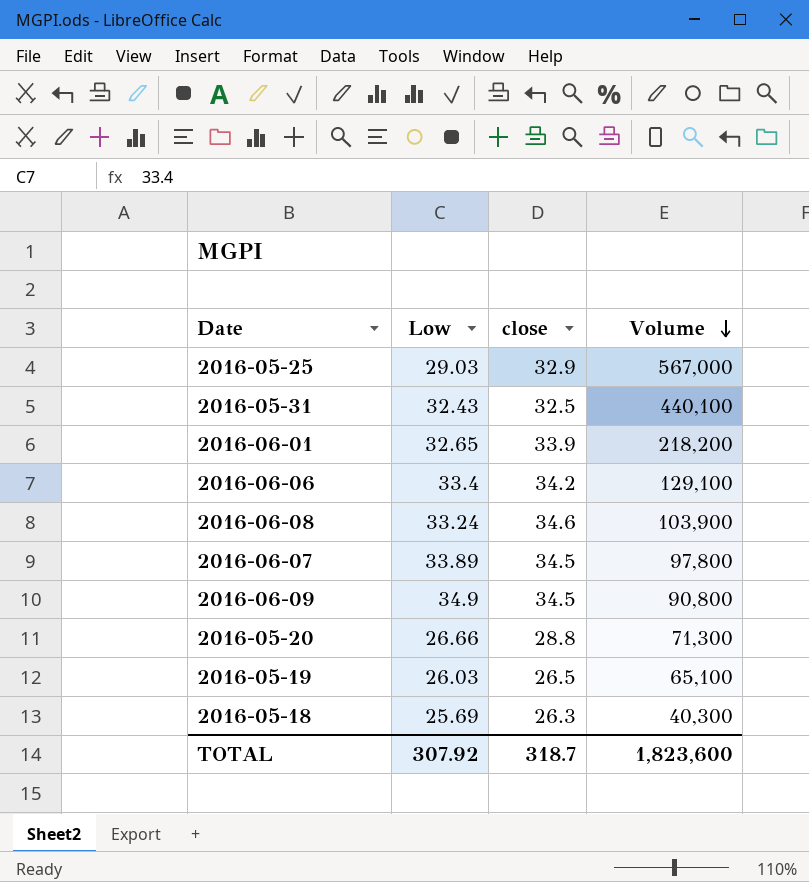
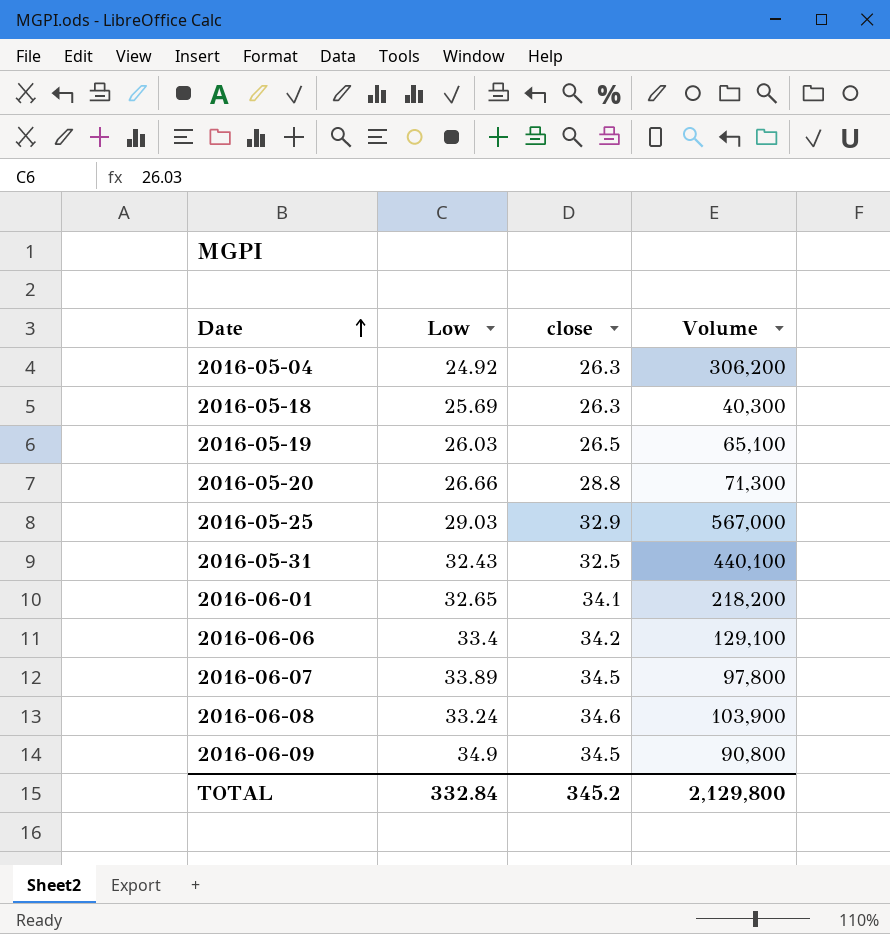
row order: Volume descending -> Date ascending
row 2016-05-04: none -> 24.92 | 26.3 | 306,200
2016-06-01 | close: 33.9 -> 34.1
TOTAL | Low: 307.92 -> 332.84
TOTAL | close: 318.7 -> 345.2
TOTAL | Volume: 1,823,600 -> 2,129,800

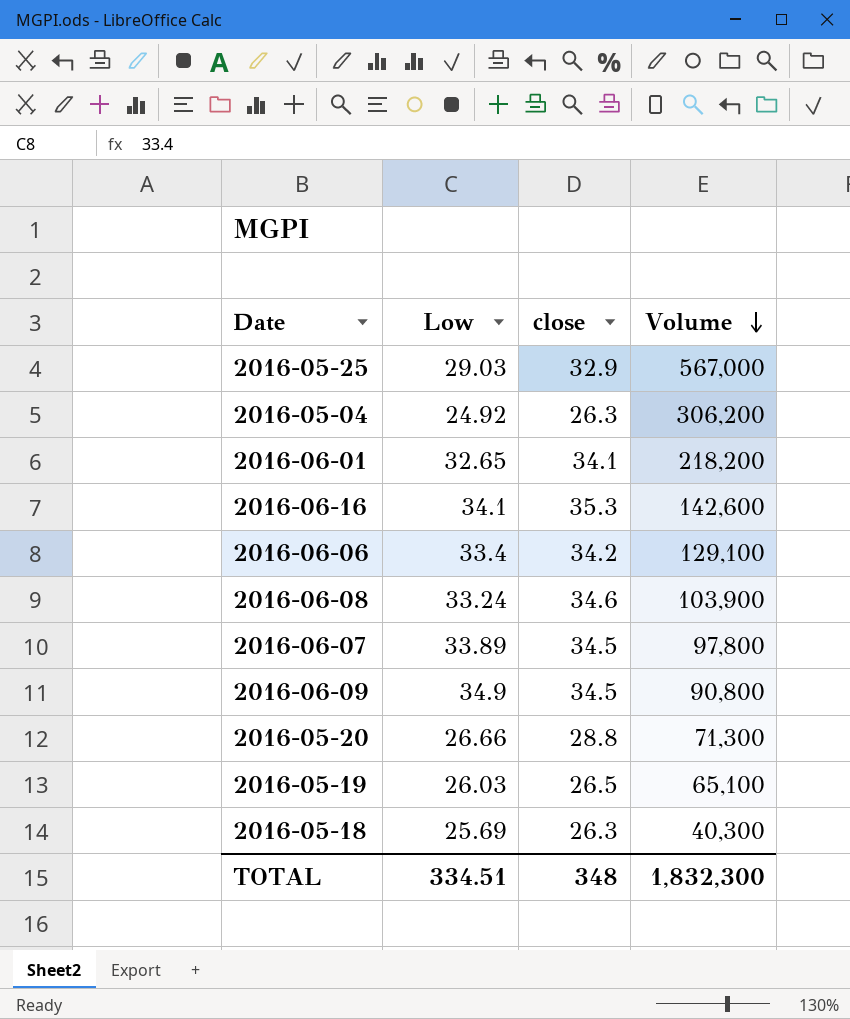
row order: Date ascending -> Volume descending
row 2016-05-31: 32.43 | 32.5 | 440,100 -> none
row 2016-06-16: none -> 34.1 | 35.3 | 142,600
TOTAL | Low: 332.84 -> 334.51
TOTAL | close: 345.2 -> 348
TOTAL | Volume: 2,129,800 -> 1,832,300

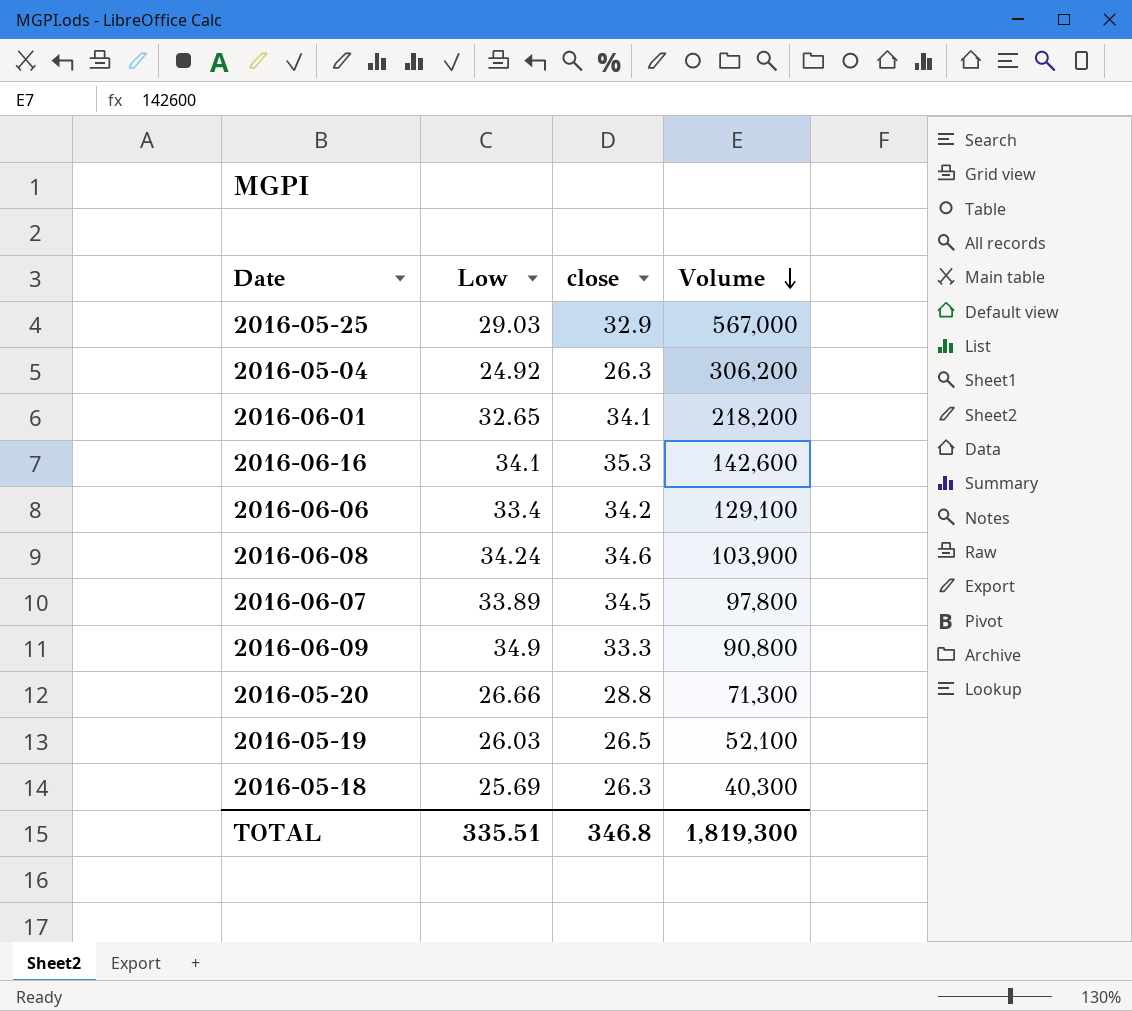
2016-06-08 | Low: 33.24 -> 34.24
2016-06-09 | close: 34.5 -> 33.3
2016-05-19 | Volume: 65,100 -> 52,100
TOTAL | Low: 334.51 -> 335.51
TOTAL | close: 348 -> 346.8
TOTAL | Volume: 1,832,300 -> 1,819,300

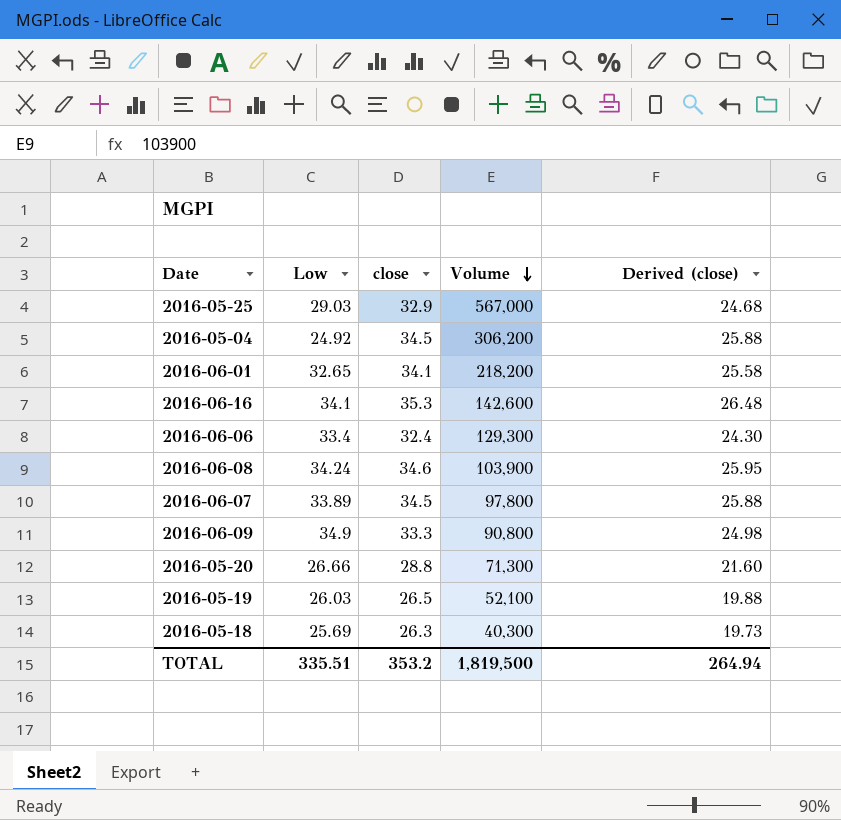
column Derived (close) | formula: none -> [close] * 0.75
2016-05-04 | close: 26.3 -> 34.5
2016-06-06 | close: 34.2 -> 32.4
2016-06-06 | Volume: 129,100 -> 129,300
TOTAL | close: 346.8 -> 353.2
TOTAL | Volume: 1,819,300 -> 1,819,500

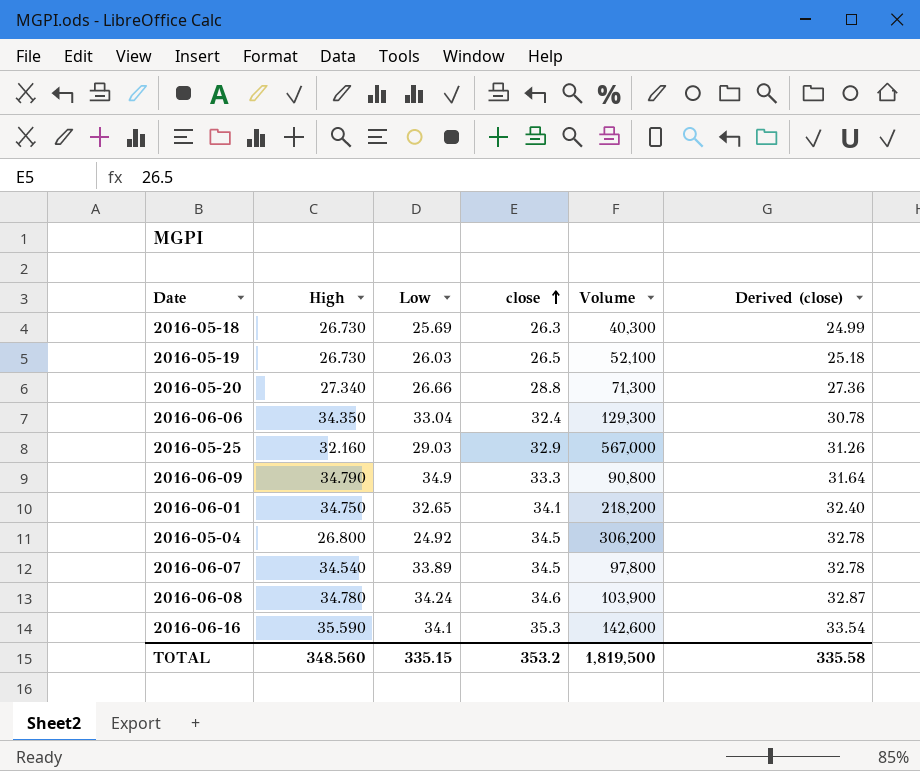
row order: Volume descending -> close ascending
column High | position: none -> 2
column Derived (close) | formula: [close] * 0.75 -> [close] * 0.95
2016-06-06 | Low: 33.4 -> 33.04
TOTAL | Low: 335.51 -> 335.15
TOTAL | Derived (close): 264.94 -> 335.58

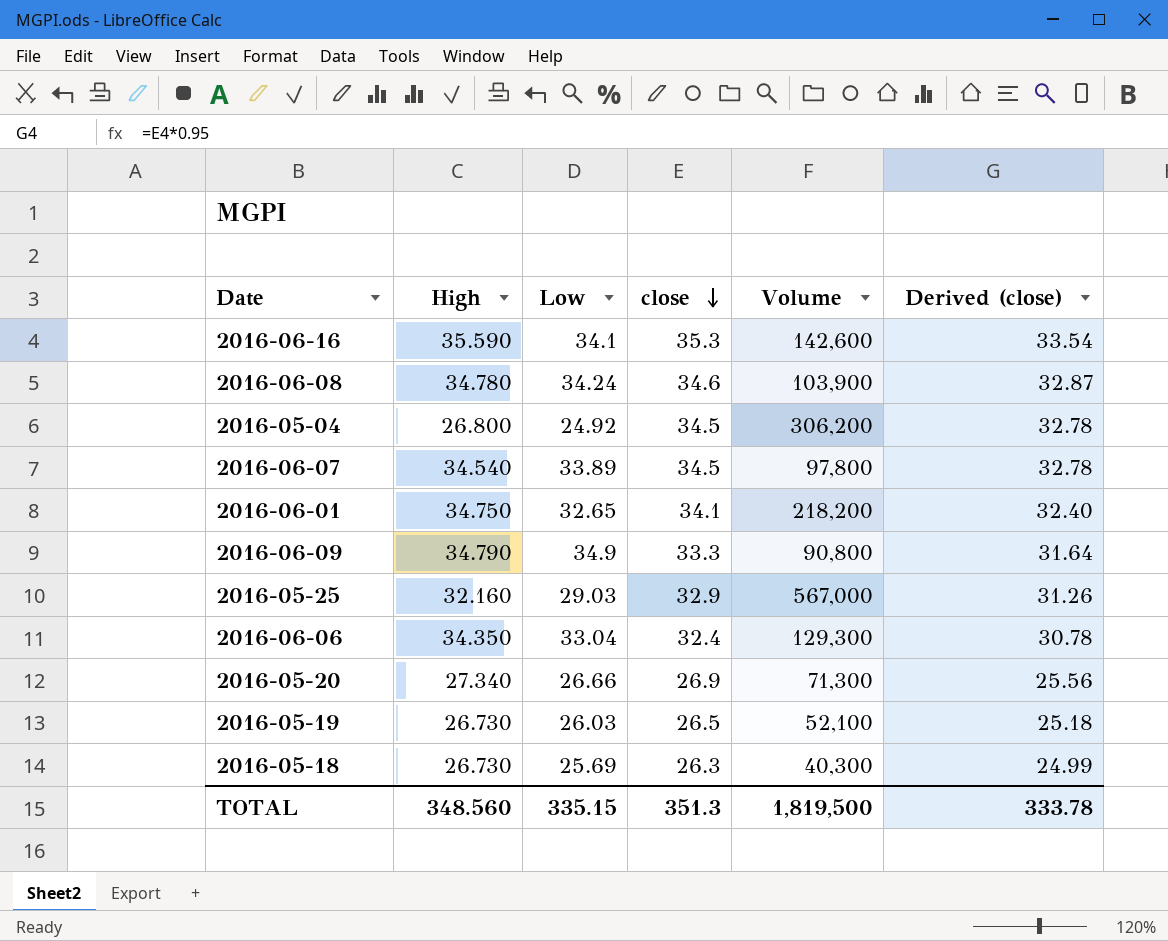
row order: close ascending -> close descending
2016-05-20 | close: 28.8 -> 26.9
2016-05-20 | Derived (close): 27.36 -> 25.56
TOTAL | close: 353.2 -> 351.3
TOTAL | Derived (close): 335.58 -> 333.78

